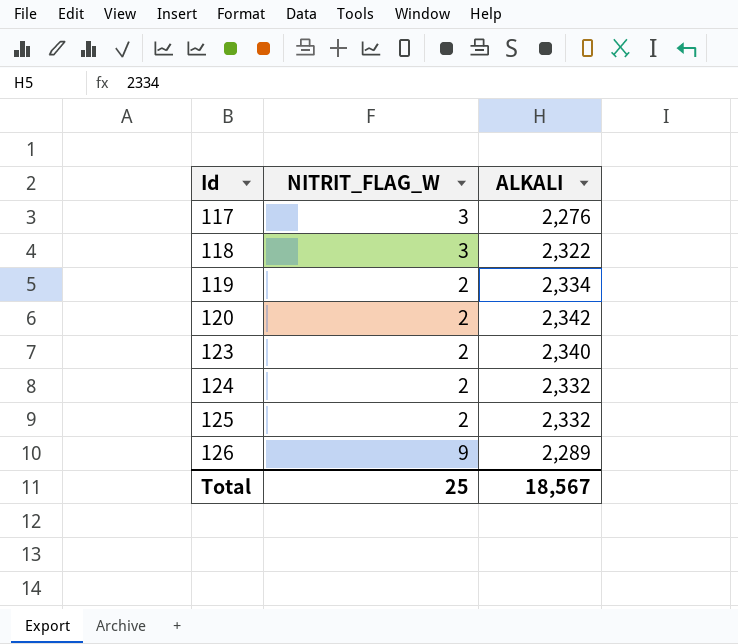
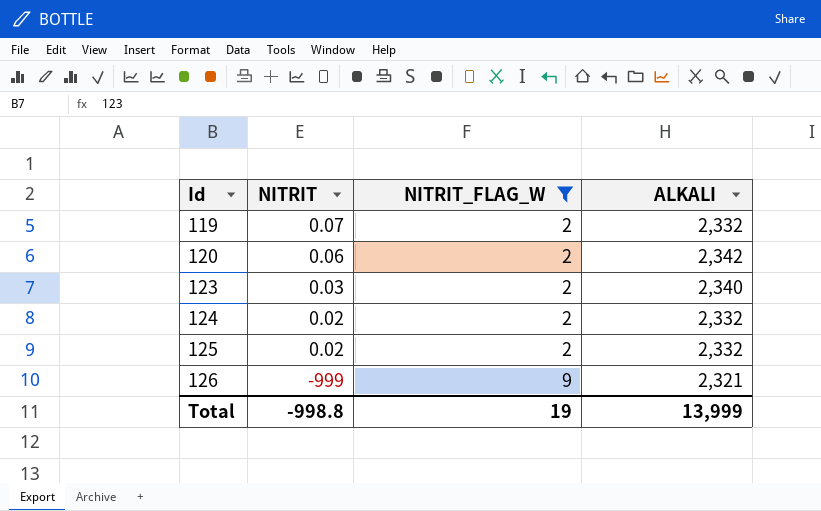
filter: none -> NITRIT_FLAG_W != 3
column NITRIT | position: none -> 2
119 | ALKALI: 2,334 -> 2,332
126 | ALKALI: 2,289 -> 2,321
Total | NITRIT_FLAG_W: 25 -> 19
Total | ALKALI: 18,567 -> 13,999

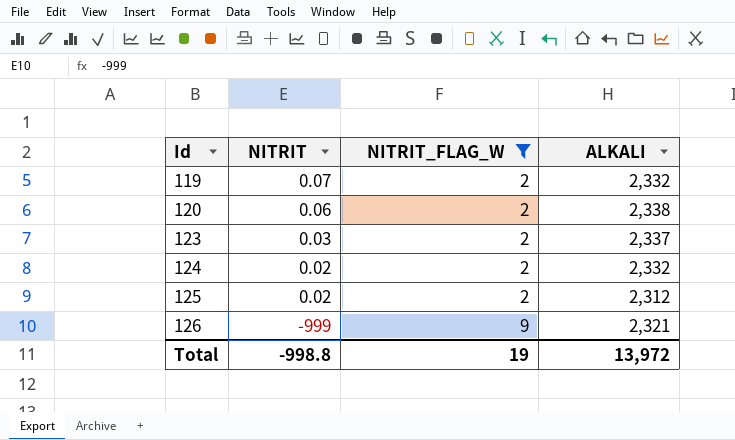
120 | ALKALI: 2,342 -> 2,338
123 | ALKALI: 2,340 -> 2,337
125 | ALKALI: 2,332 -> 2,312
Total | ALKALI: 13,999 -> 13,972

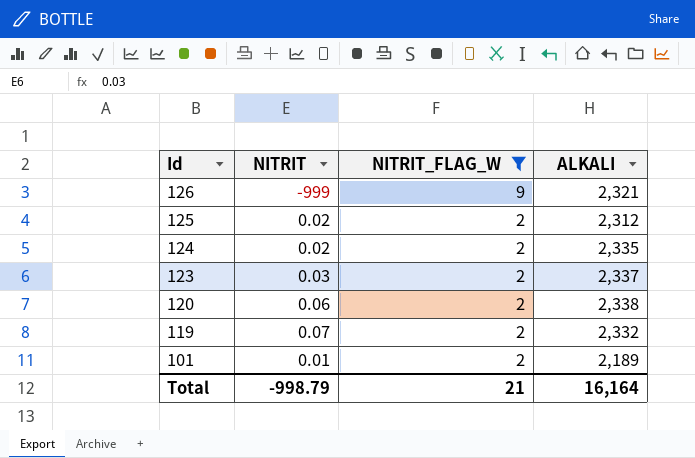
row order: Id ascending -> Id descending
124 | ALKALI: 2,332 -> 2,335
row 101: none -> 0.01 | 2 | 2,189
Total | NITRIT: -998.8 -> -998.79
Total | NITRIT_FLAG_W: 19 -> 21
Total | ALKALI: 13,972 -> 16,164

